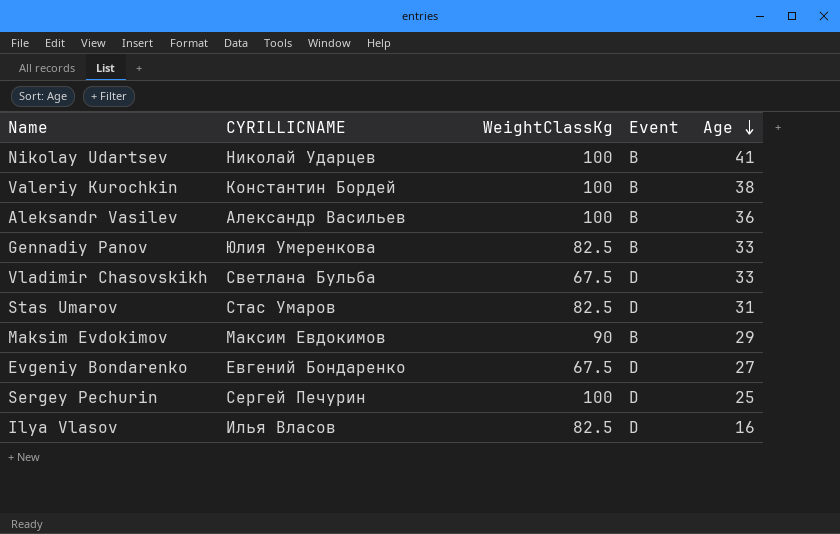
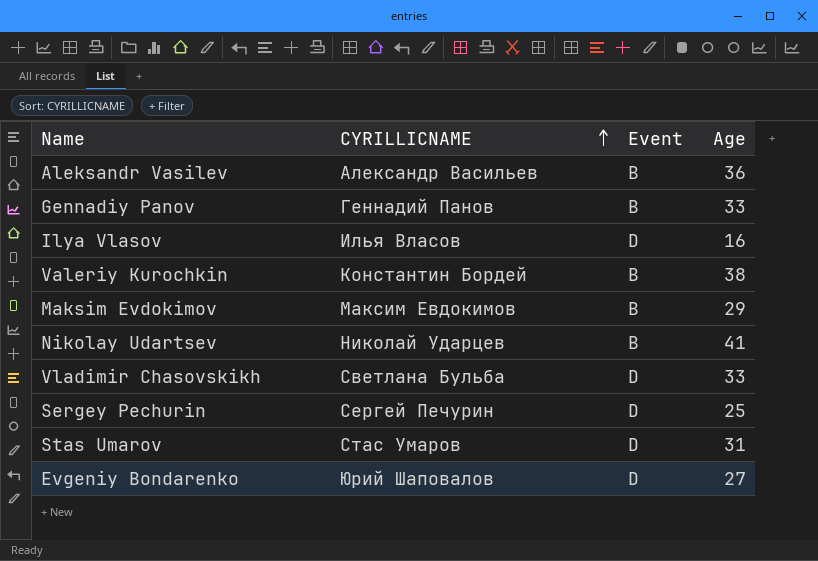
row order: Age descending -> CYRILLICNAME ascending
column WeightClassKg | position: 3 -> none
Gennadiy Panov | CYRILLICNAME: Юлия Умеренкова -> Геннадий Панов
Evgeniy Bondarenko | CYRILLICNAME: Евгений Бондаренко -> Юрий Шаповалов

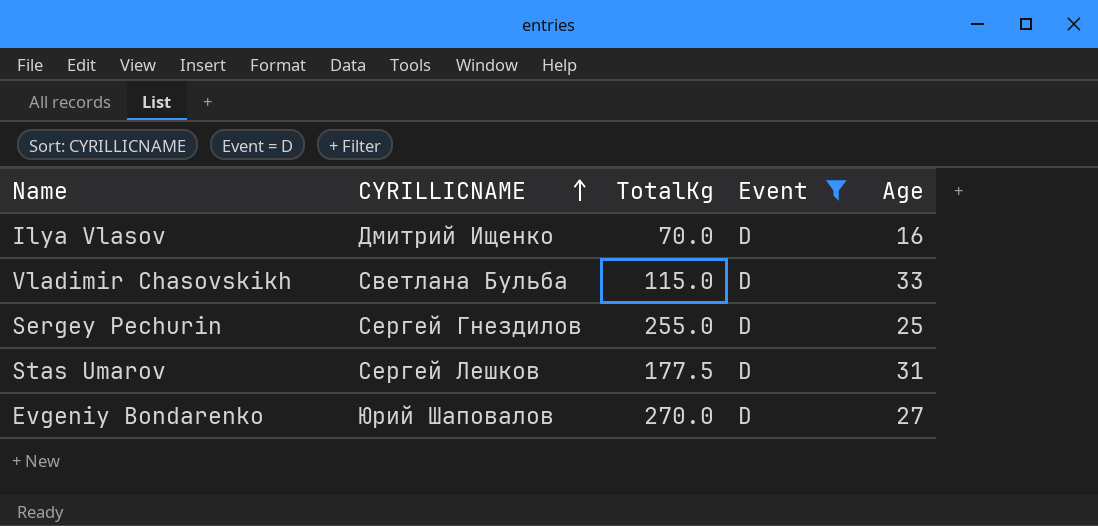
filter: none -> Event = D
column TotalKg | position: none -> 3
Ilya Vlasov | CYRILLICNAME: Илья Власов -> Дмитрий Ищенко
Sergey Pechurin | CYRILLICNAME: Сергей Печурин -> Сергей Гнездилов
Stas Umarov | CYRILLICNAME: Стас Умаров -> Сергей Лешков

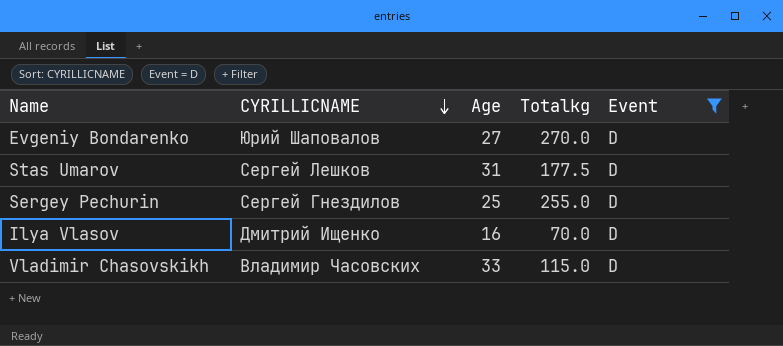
row order: CYRILLICNAME ascending -> CYRILLICNAME descending
column Age | position: 5 -> 3
column name: TotalKg -> Totalkg
Vladimir Chasovskikh | CYRILLICNAME: Светлана Бульба -> Владимир Часовских

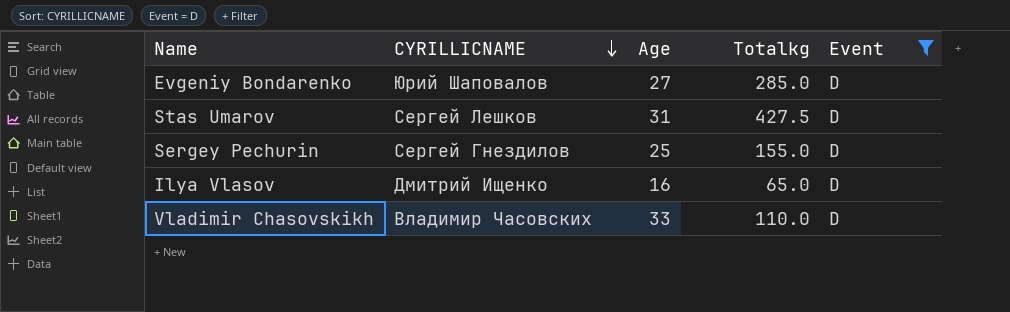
Evgeniy Bondarenko | Totalkg: 270.0 -> 285.0
Stas Umarov | Totalkg: 177.5 -> 427.5
Sergey Pechurin | Totalkg: 255.0 -> 155.0
Ilya Vlasov | Totalkg: 70.0 -> 65.0
Vladimir Chasovskikh | Totalkg: 115.0 -> 110.0

